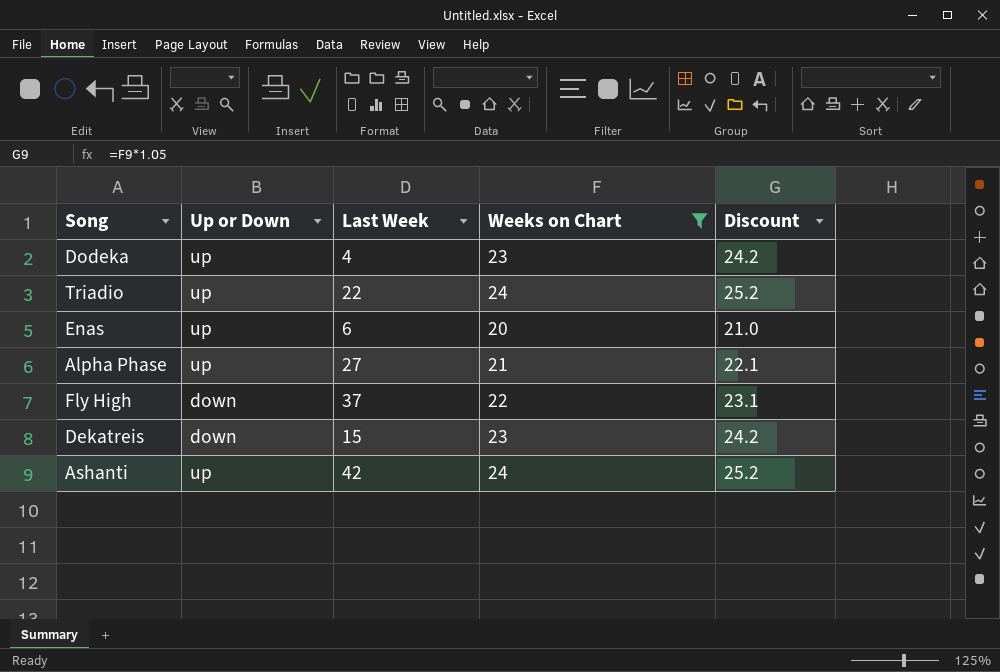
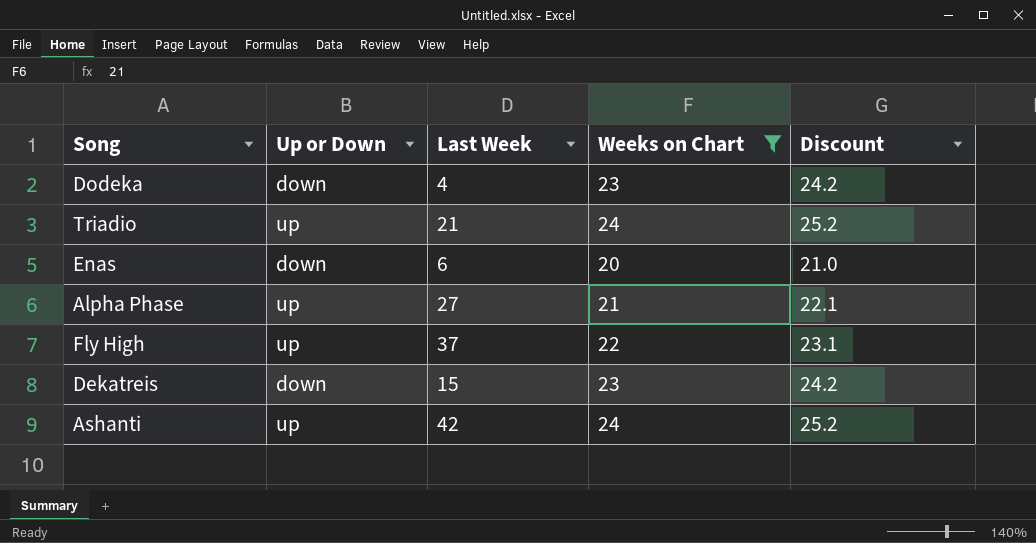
Dodeka | Up or Down: up -> down
Triadio | Last Week: 22 -> 21
Enas | Up or Down: up -> down
Fly High | Up or Down: down -> up

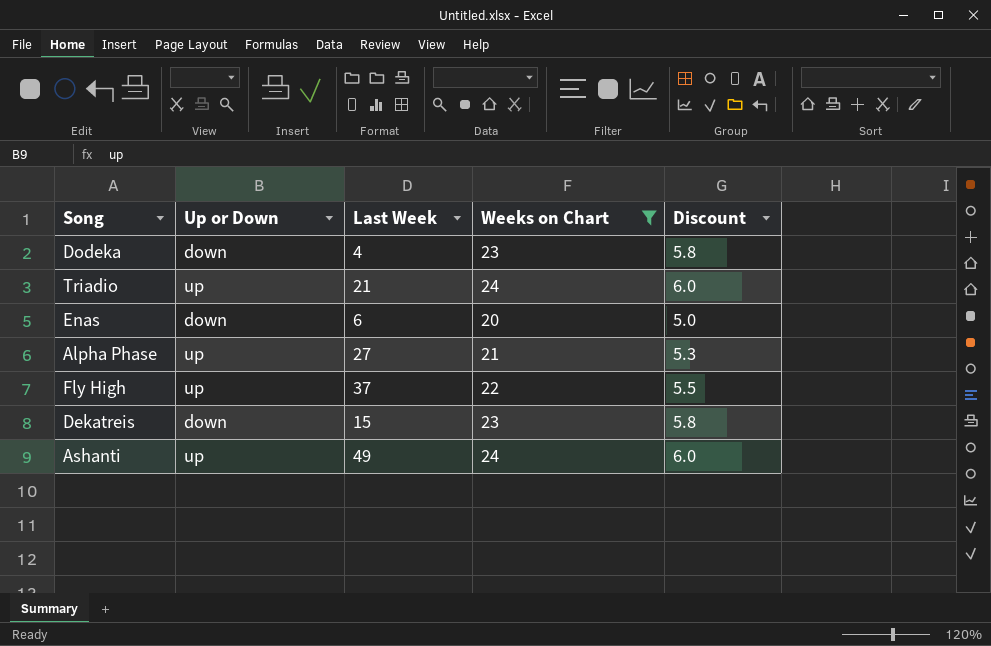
column Discount | formula: [Weeks on Chart] * 1.05 -> [Weeks on Chart] * 0.25
Ashanti | Last Week: 42 -> 49

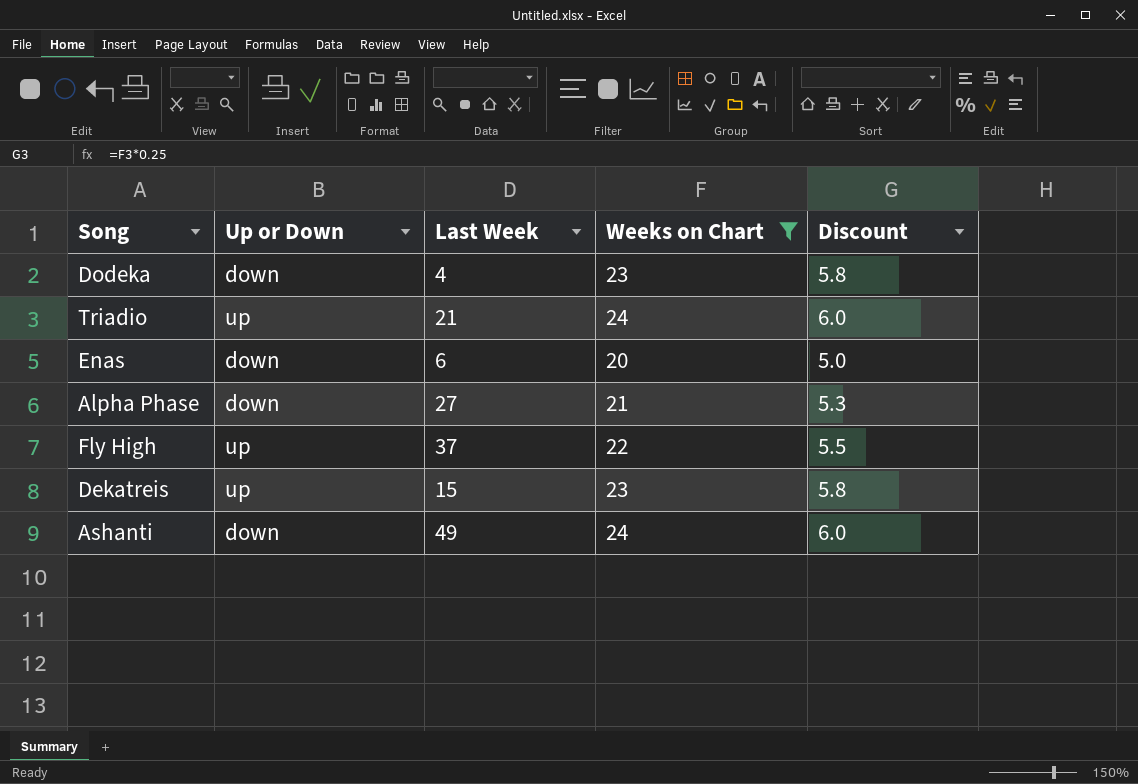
Alpha Phase | Up or Down: up -> down
Dekatreis | Up or Down: down -> up
Ashanti | Up or Down: up -> down

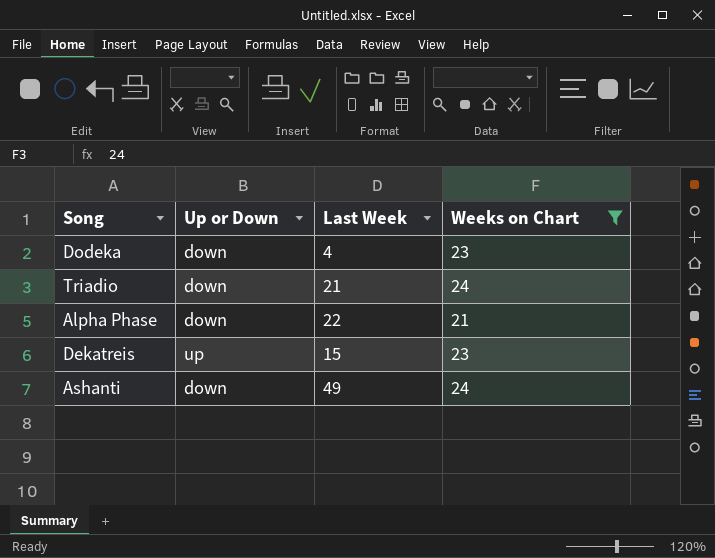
column Discount | formula: [Weeks on Chart] * 0.25 -> none
row Enas: down | 6 | 20 | 5.0 -> none
row Fly High: up | 37 | 22 | 5.5 -> none
Triadio | Up or Down: up -> down
Alpha Phase | Last Week: 27 -> 22

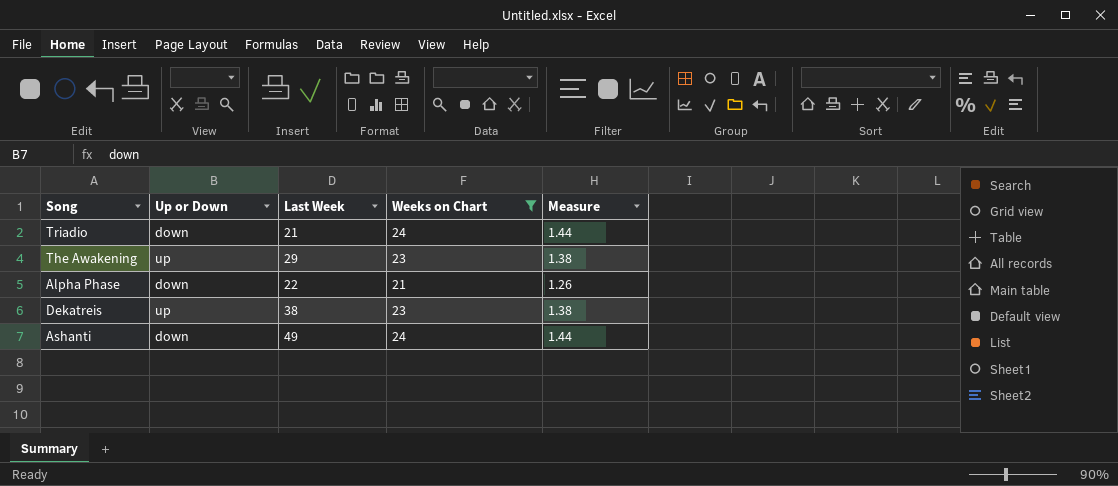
column Measure | formula: none -> [Weeks on Chart] * 0.06
row Dodeka: down | 4 | 23 -> none
row The Awakening: none -> up | 29 | 23 | 1.38
Dekatreis | Last Week: 15 -> 38

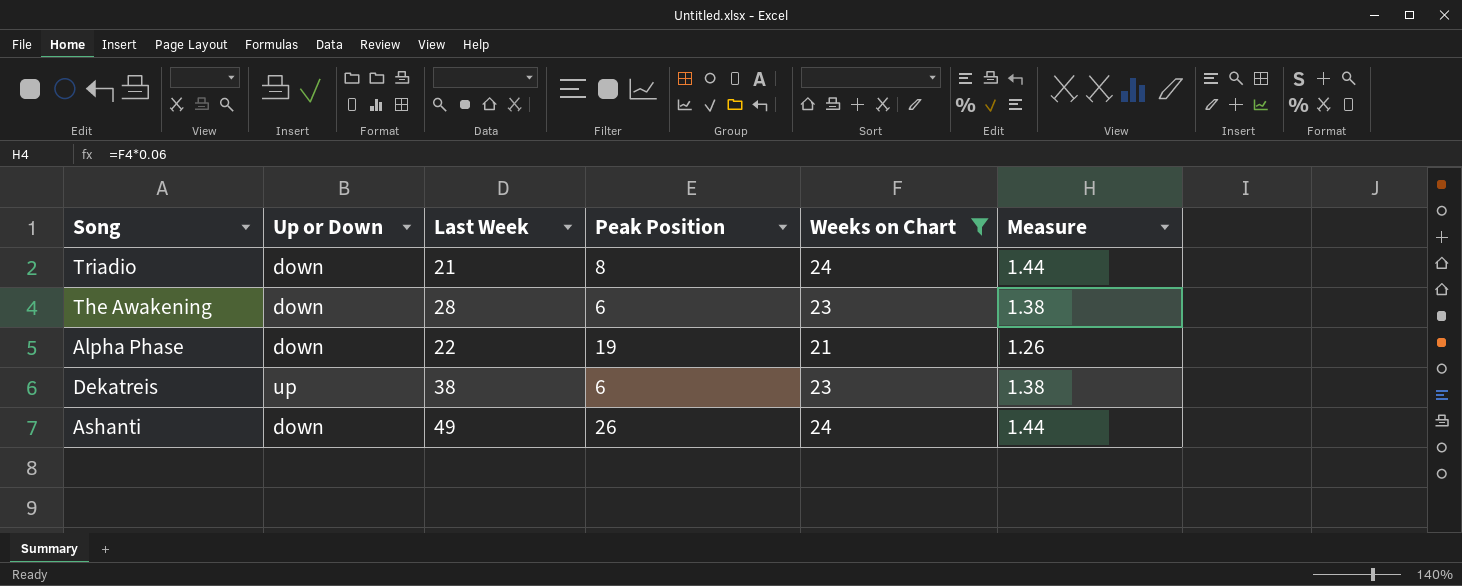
column Peak Position | position: none -> 4
The Awakening | Up or Down: up -> down
The Awakening | Last Week: 29 -> 28

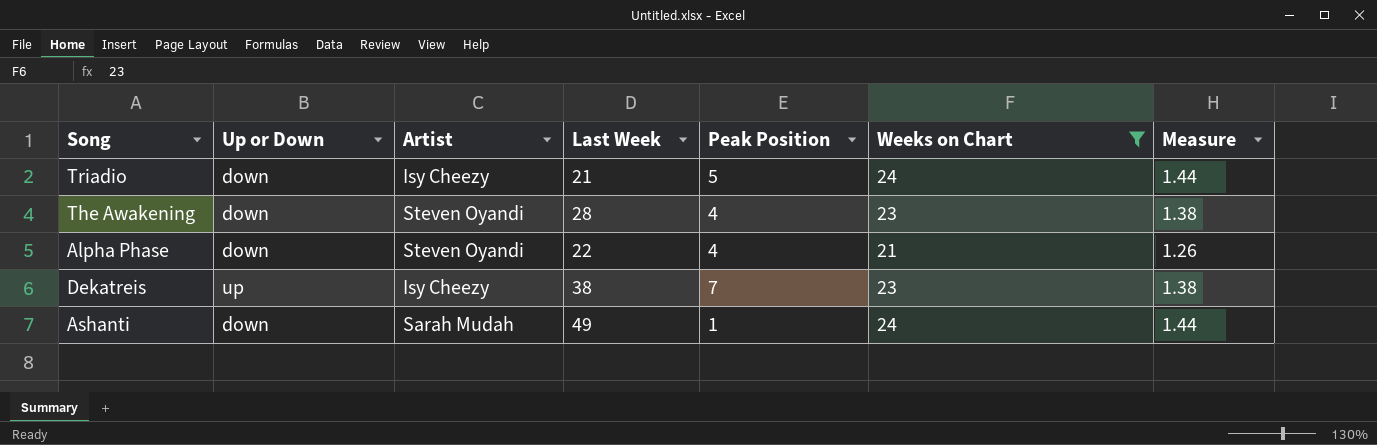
column Artist | position: none -> 3
Triadio | Peak Position: 8 -> 5
The Awakening | Peak Position: 6 -> 4
Alpha Phase | Peak Position: 19 -> 4
Dekatreis | Peak Position: 6 -> 7
Ashanti | Peak Position: 26 -> 1

